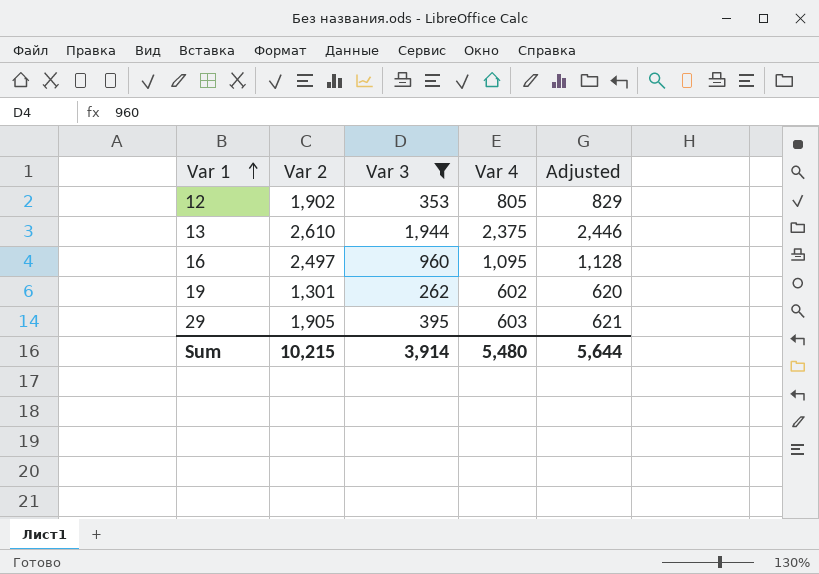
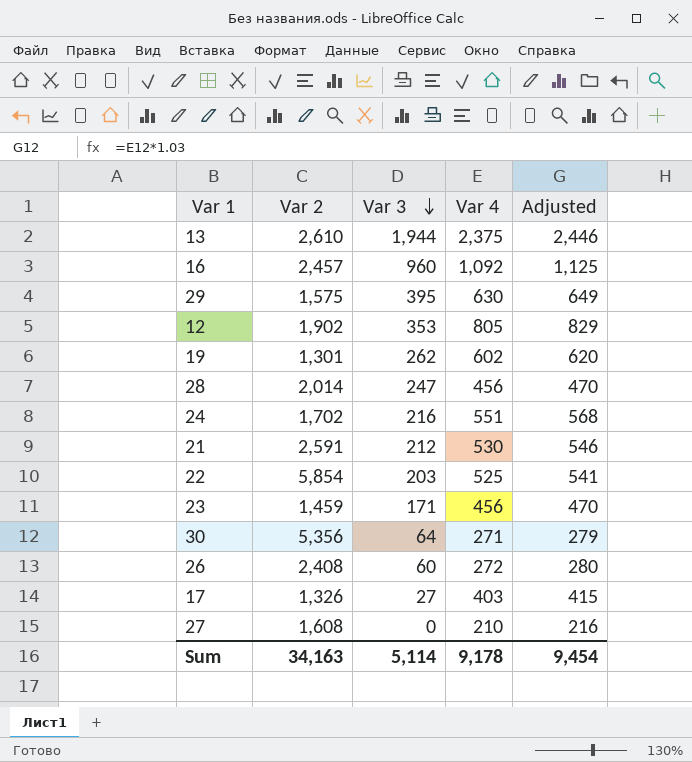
filter: Var 3 >= 262 -> none
row order: Var 1 ascending -> Var 3 descending
16 | Var 2: 2,497 -> 2,457
16 | Var 4: 1,095 -> 1,092
16 | Adjusted: 1,128 -> 1,125
29 | Var 2: 1,905 -> 1,575
29 | Var 4: 603 -> 630
29 | Adjusted: 621 -> 649
Sum | Var 2: 10,215 -> 34,163
Sum | Var 3: 3,914 -> 5,114
Sum | Var 4: 5,480 -> 9,178
Sum | Adjusted: 5,644 -> 9,454

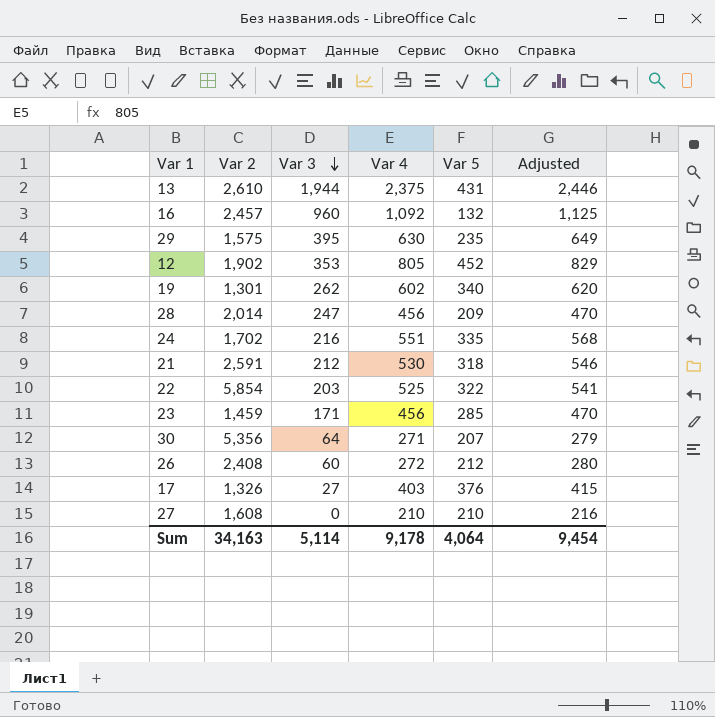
column Var 5 | formula: none -> [Var 4] - [Var 3]

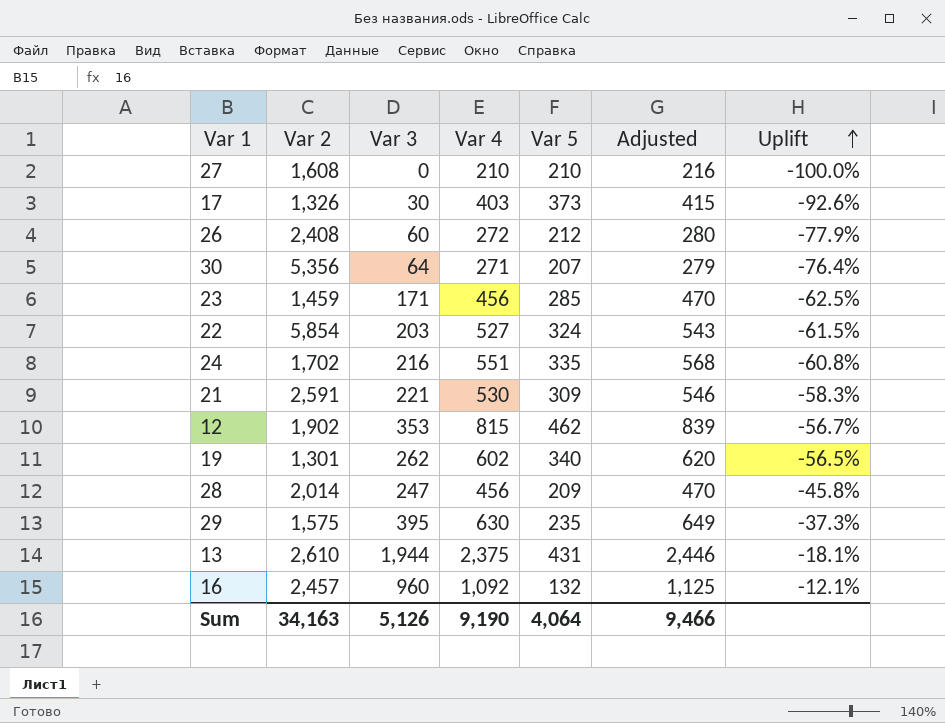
row order: Var 3 descending -> Uplift ascending
column Uplift | formula: none -> ([Var 3] - [Var 4]) / [Var 4]
17 | Var 3: 27 -> 30
17 | Var 5: 376 -> 373
22 | Var 4: 525 -> 527
22 | Var 5: 322 -> 324
22 | Adjusted: 541 -> 543
21 | Var 3: 212 -> 221
21 | Var 5: 318 -> 309
12 | Var 4: 805 -> 815
12 | Var 5: 452 -> 462
12 | Adjusted: 829 -> 839
Sum | Var 3: 5,114 -> 5,126
Sum | Var 4: 9,178 -> 9,190
Sum | Adjusted: 9,454 -> 9,466

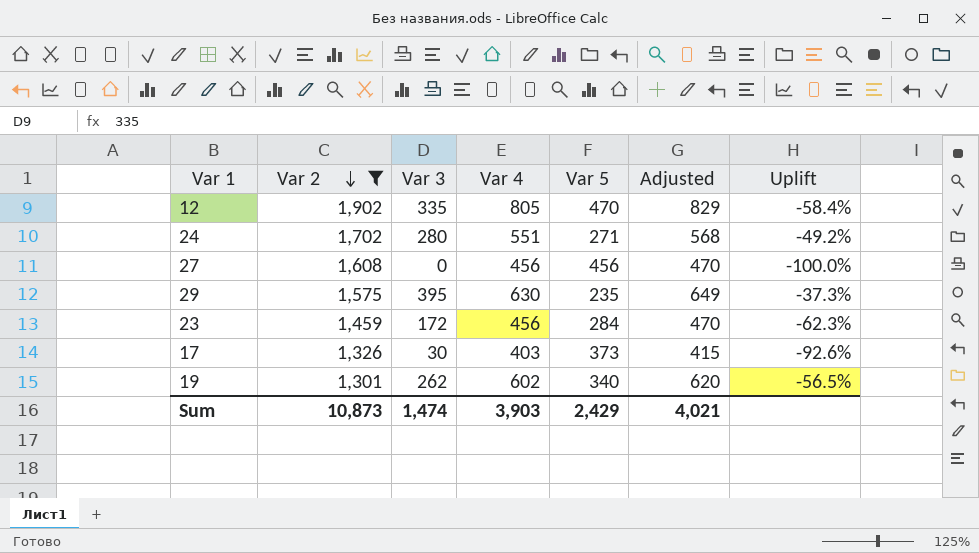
filter: none -> Var 2 <= 1,902
row order: Uplift ascending -> Var 2 descending
12 | Var 3: 353 -> 335
12 | Var 4: 815 -> 805
12 | Var 5: 462 -> 470
12 | Adjusted: 839 -> 829
12 | Uplift: -56.7% -> -58.4%
24 | Var 3: 216 -> 280
24 | Var 5: 335 -> 271
24 | Uplift: -60.8% -> -49.2%
27 | Var 4: 210 -> 456
27 | Var 5: 210 -> 456
27 | Adjusted: 216 -> 470
23 | Var 3: 171 -> 172
23 | Var 5: 285 -> 284
23 | Uplift: -62.5% -> -62.3%
Sum | Var 2: 34,163 -> 10,873
Sum | Var 3: 5,126 -> 1,474
Sum | Var 4: 9,190 -> 3,903
Sum | Var 5: 4,064 -> 2,429
Sum | Adjusted: 9,466 -> 4,021

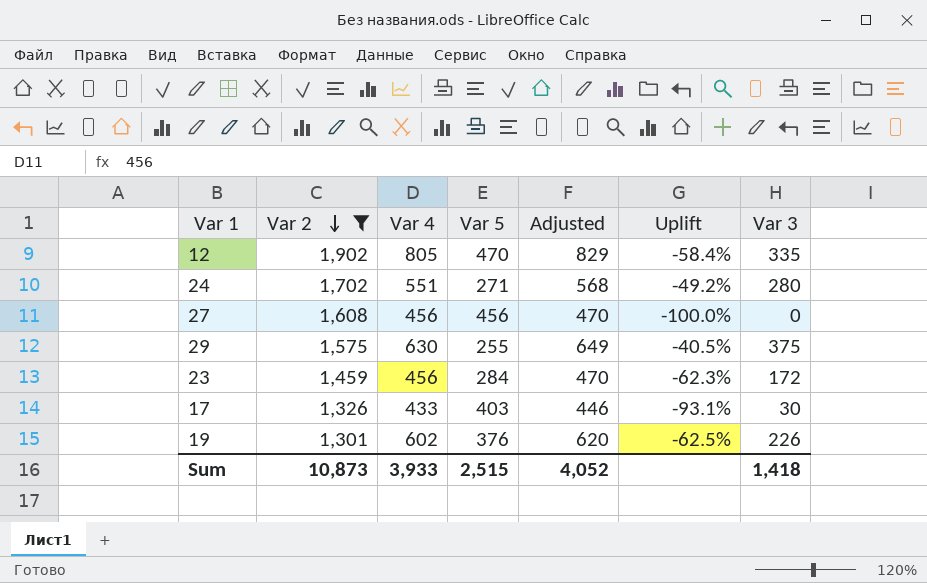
column Var 3 | position: 3 -> 7
29 | Var 5: 235 -> 255
29 | Uplift: -37.3% -> -40.5%
29 | Var 3: 395 -> 375
17 | Var 4: 403 -> 433
17 | Var 5: 373 -> 403
17 | Adjusted: 415 -> 446
17 | Uplift: -92.6% -> -93.1%
19 | Var 5: 340 -> 376
19 | Uplift: -56.5% -> -62.5%
19 | Var 3: 262 -> 226
Sum | Var 4: 3,903 -> 3,933
Sum | Var 5: 2,429 -> 2,515
Sum | Adjusted: 4,021 -> 4,052
Sum | Var 3: 1,474 -> 1,418

